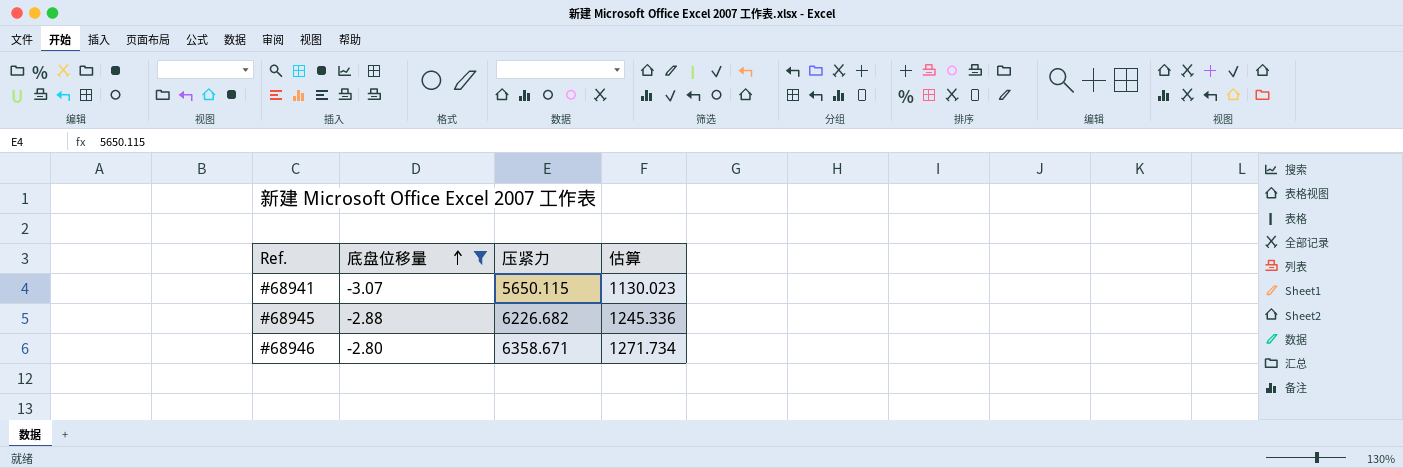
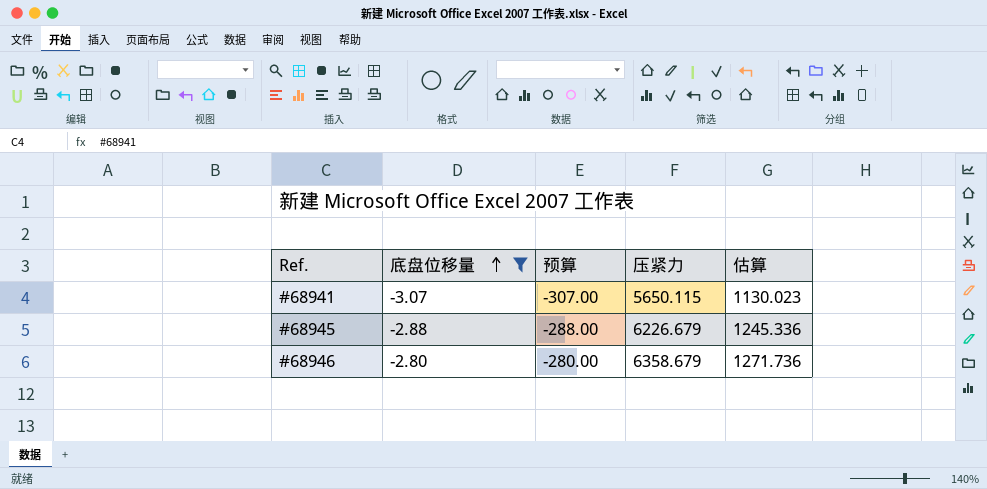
column 预算 | formula: none -> [底盘位移量] * 100
#68945 | 压紧力: 6226.682 -> 6226.679
#68946 | 压紧力: 6358.671 -> 6358.679
#68946 | 估算: 1271.734 -> 1271.736

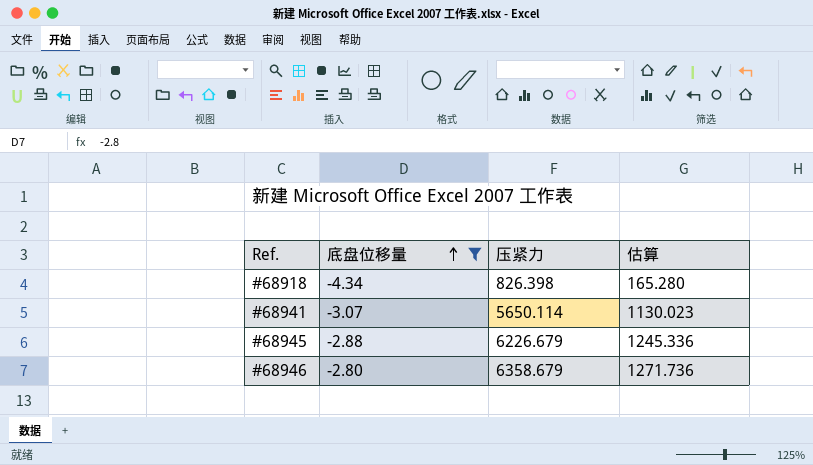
column 预算 | formula: [底盘位移量] * 100 -> none
row #68918: none -> -4.34 | 826.398 | 165.280
#68941 | 压紧力: 5650.115 -> 5650.114

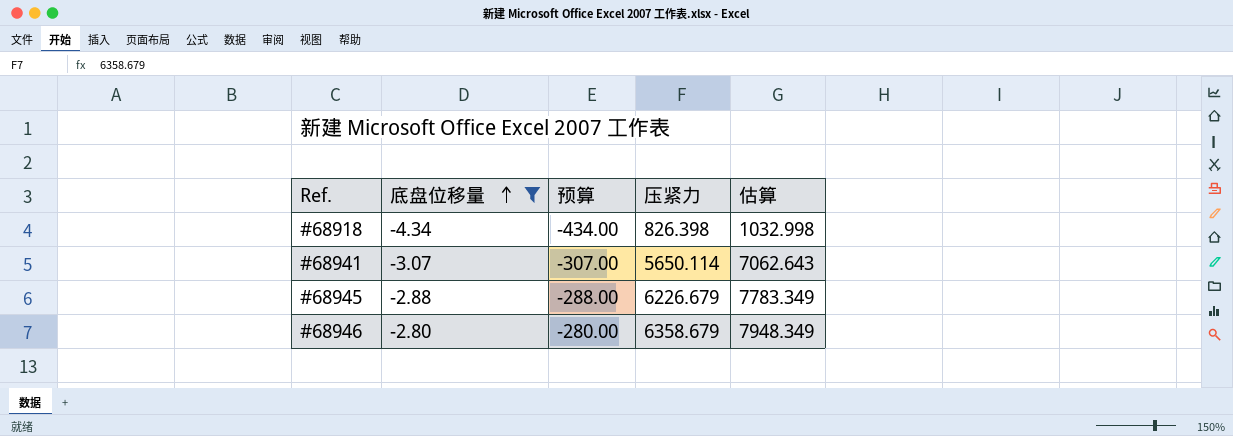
column 预算 | formula: none -> [底盘位移量] * 100
column 估算 | formula: [压紧力] * 0.2 -> [压紧力] * 1.25

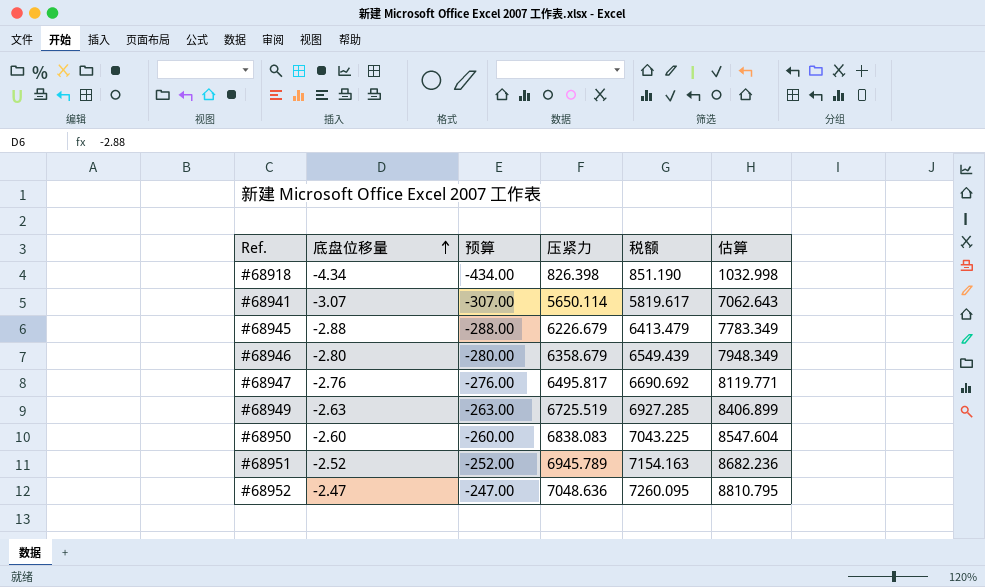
filter: 底盘位移量 <= -2.80 -> none
column 税额 | formula: none -> [压紧力] * 1.03

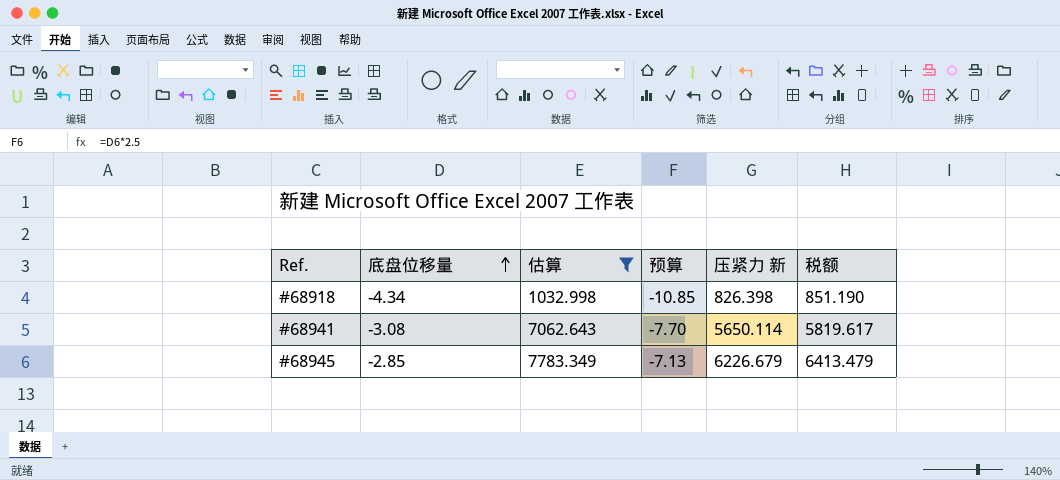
filter: none -> 估算 <= 7783.349
column 估算 | position: 6 -> 3
column 预算 | formula: [底盘位移量] * 100 -> [底盘位移量] * 2.5
column name: 压紧力 -> 压紧力 新
#68941 | 底盘位移量: -3.07 -> -3.08
#68945 | 底盘位移量: -2.88 -> -2.85

